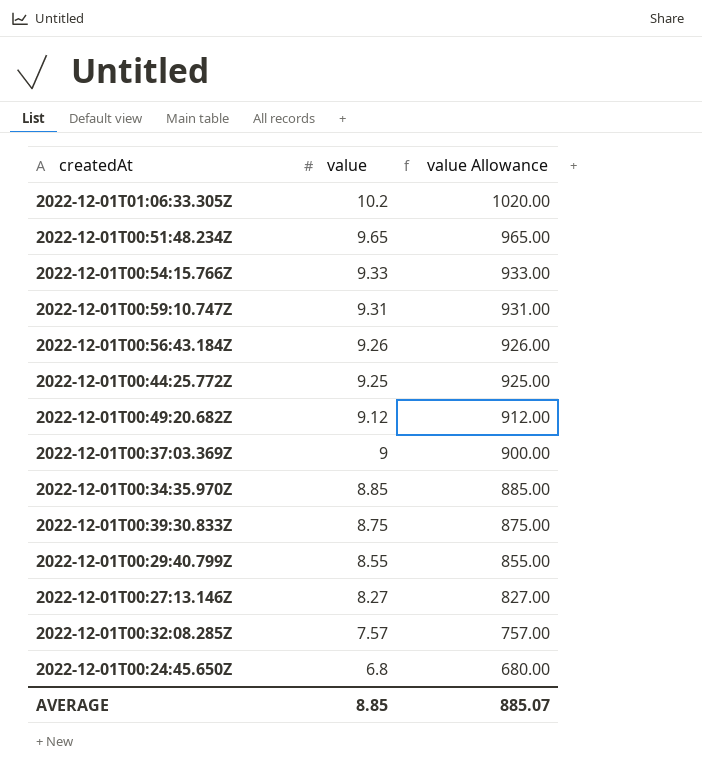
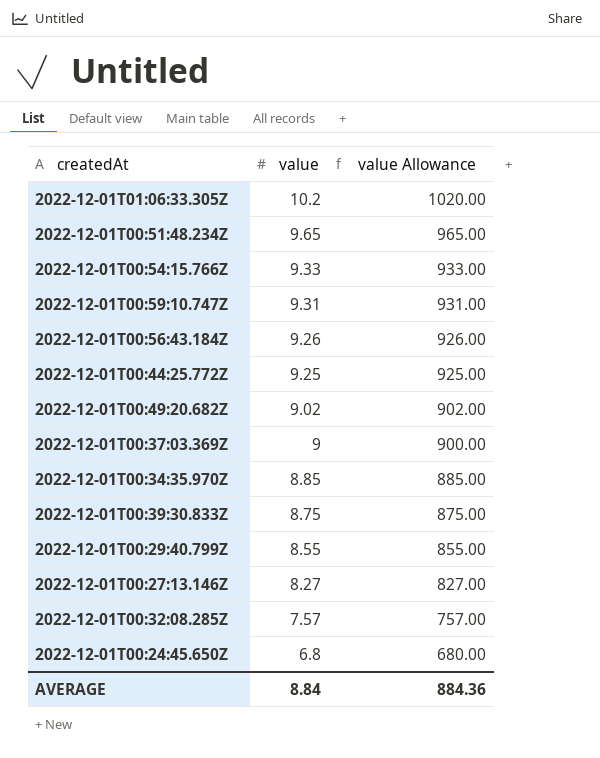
2022-12-01T00:49:20.682Z | value: 9.12 -> 9.02
2022-12-01T00:49:20.682Z | value Allowance: 912.00 -> 902.00
AVERAGE | value: 8.85 -> 8.84
AVERAGE | value Allowance: 885.07 -> 884.36

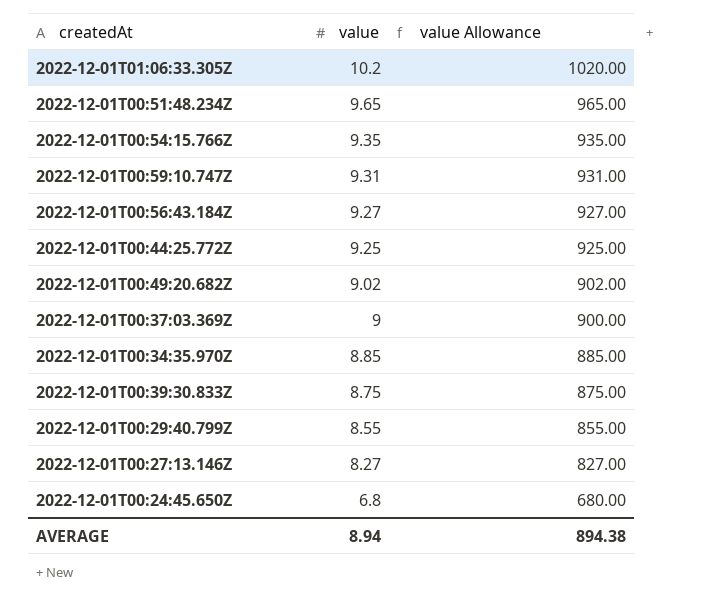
row 2022-12-01T00:32:08.285Z: 7.57 | 757.00 -> none
2022-12-01T00:54:15.766Z | value: 9.33 -> 9.35
2022-12-01T00:54:15.766Z | value Allowance: 933.00 -> 935.00
2022-12-01T00:56:43.184Z | value: 9.26 -> 9.27
2022-12-01T00:56:43.184Z | value Allowance: 926.00 -> 927.00
AVERAGE | value: 8.84 -> 8.94
AVERAGE | value Allowance: 884.36 -> 894.38

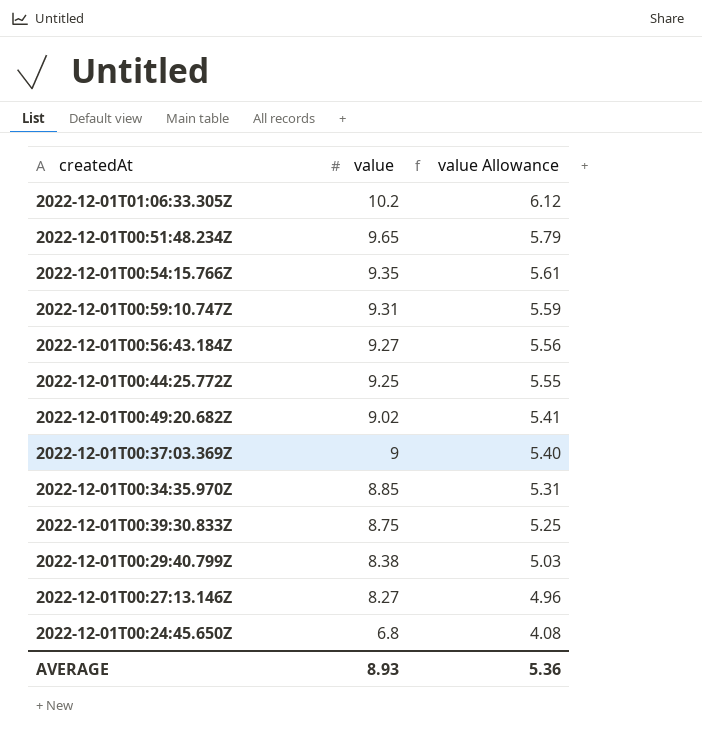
column value Allowance | formula: [value] * 100 -> [value] * 0.6
2022-12-01T00:29:40.799Z | value: 8.55 -> 8.38
AVERAGE | value: 8.94 -> 8.93
AVERAGE | value Allowance: 894.38 -> 5.36

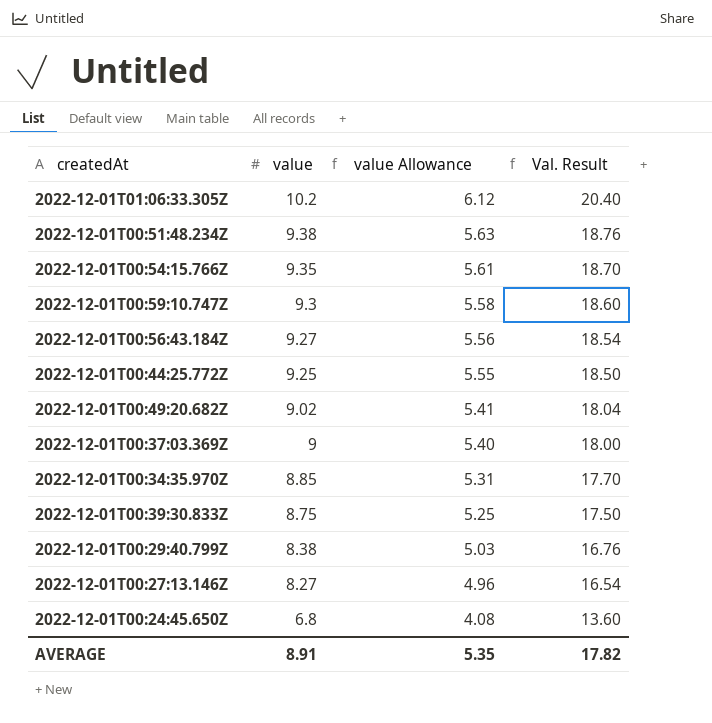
column Val. Result | formula: none -> [value] * 2
2022-12-01T00:51:48.234Z | value: 9.65 -> 9.38
2022-12-01T00:51:48.234Z | value Allowance: 5.79 -> 5.63
2022-12-01T00:59:10.747Z | value: 9.31 -> 9.3
2022-12-01T00:59:10.747Z | value Allowance: 5.59 -> 5.58
AVERAGE | value: 8.93 -> 8.91
AVERAGE | value Allowance: 5.36 -> 5.35

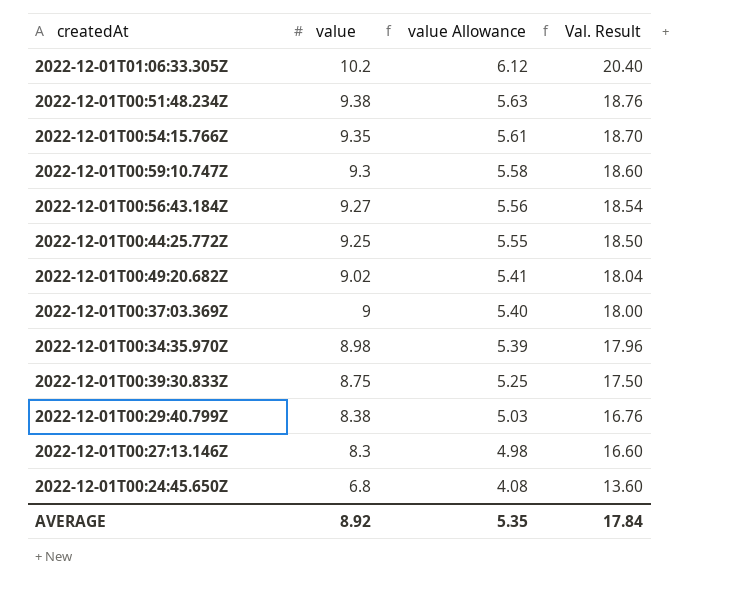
2022-12-01T00:34:35.970Z | value: 8.85 -> 8.98
2022-12-01T00:34:35.970Z | value Allowance: 5.31 -> 5.39
2022-12-01T00:34:35.970Z | Val. Result: 17.70 -> 17.96
2022-12-01T00:27:13.146Z | value: 8.27 -> 8.3
2022-12-01T00:27:13.146Z | value Allowance: 4.96 -> 4.98
2022-12-01T00:27:13.146Z | Val. Result: 16.54 -> 16.60
AVERAGE | value: 8.91 -> 8.92
AVERAGE | Val. Result: 17.82 -> 17.84

